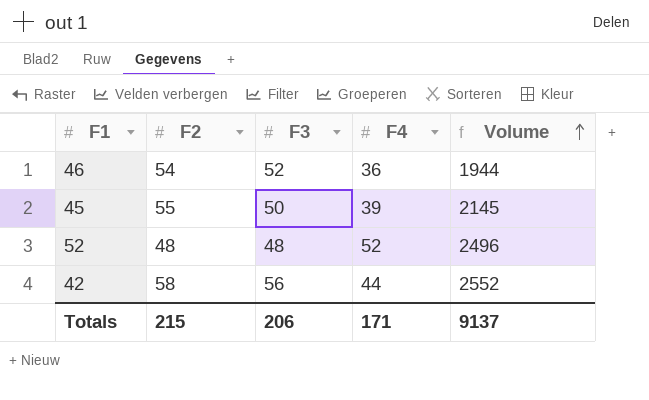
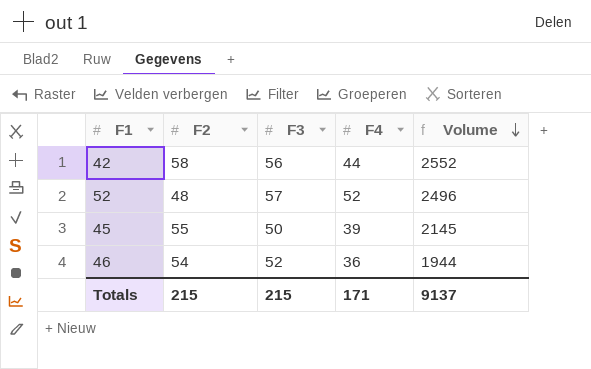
row order: Volume ascending -> Volume descending
52 | F3: 48 -> 57
Totals | F3: 206 -> 215

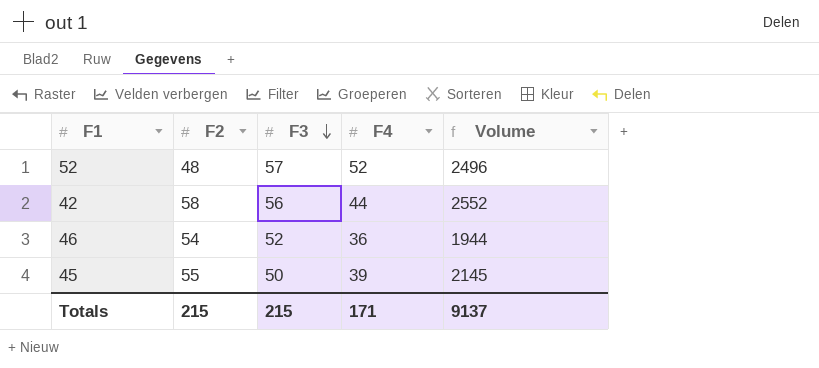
row order: Volume descending -> F3 descending

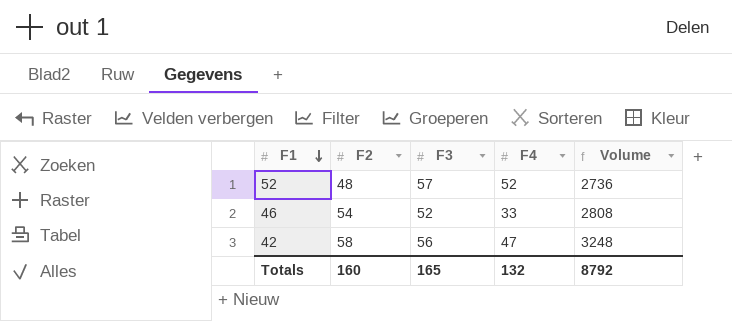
row order: F3 descending -> F1 descending
column Volume | formula: [F2] * [F4] -> [F2] * [F3]
row 45: 55 | 50 | 39 | 2145 -> none
46 | F4: 36 -> 33
42 | F4: 44 -> 47
Totals | F2: 215 -> 160
Totals | F3: 215 -> 165
Totals | F4: 171 -> 132
Totals | Volume: 9137 -> 8792

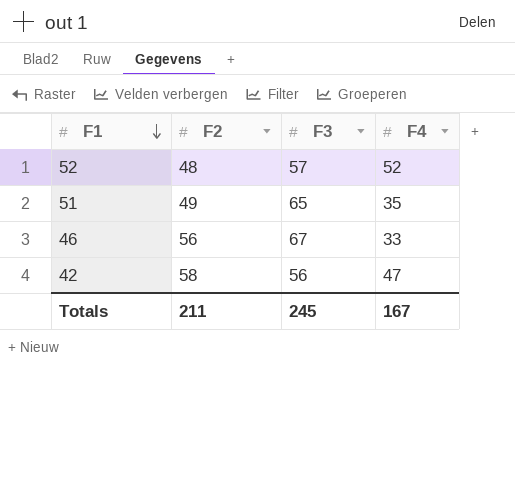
column Volume | formula: [F2] * [F3] -> none
row 51: none -> 49 | 65 | 35
46 | F2: 54 -> 56
46 | F3: 52 -> 67
Totals | F2: 160 -> 211
Totals | F3: 165 -> 245
Totals | F4: 132 -> 167

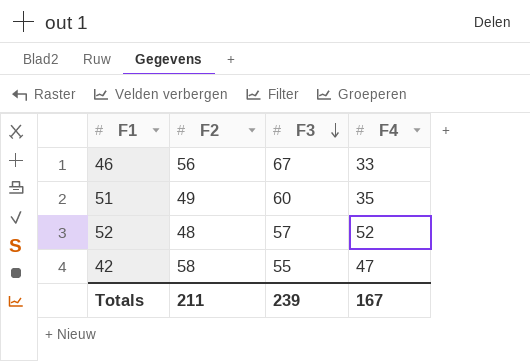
row order: F1 descending -> F3 descending
51 | F3: 65 -> 60
42 | F3: 56 -> 55
Totals | F3: 245 -> 239

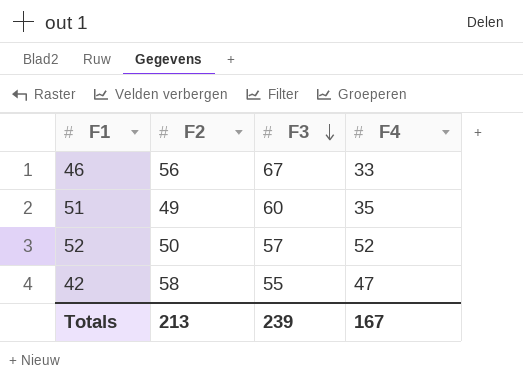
52 | F2: 48 -> 50
Totals | F2: 211 -> 213

